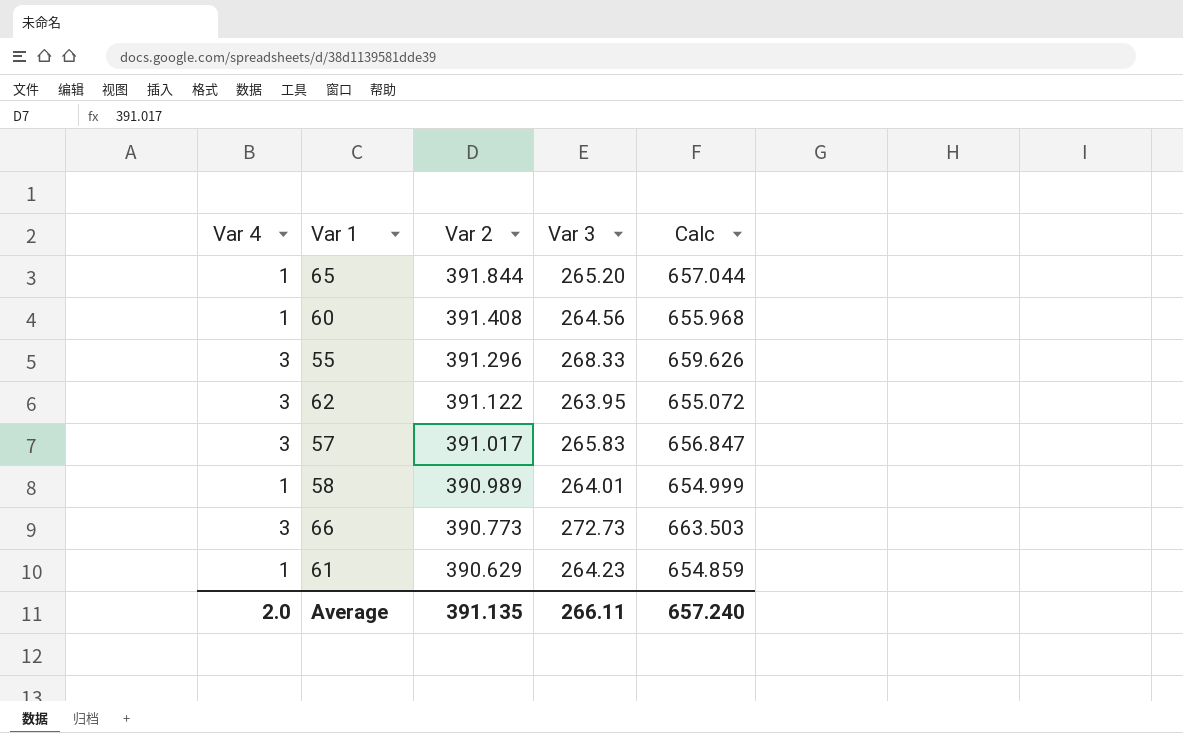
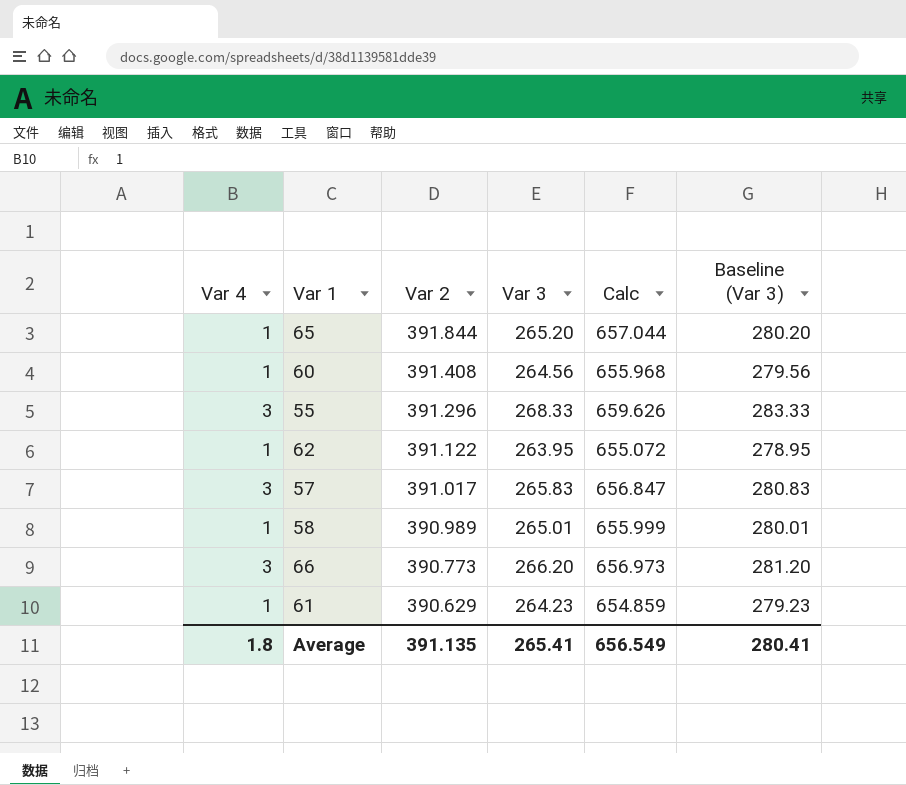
column Baseline (Var 3) | formula: none -> [Var 3] + 15
62 | Var 4: 3 -> 1
58 | Var 3: 264.01 -> 265.01
58 | Calc: 654.999 -> 655.999
66 | Var 3: 272.73 -> 266.20
66 | Calc: 663.503 -> 656.973
Average | Var 4: 2.0 -> 1.8
Average | Var 3: 266.11 -> 265.41
Average | Calc: 657.240 -> 656.549

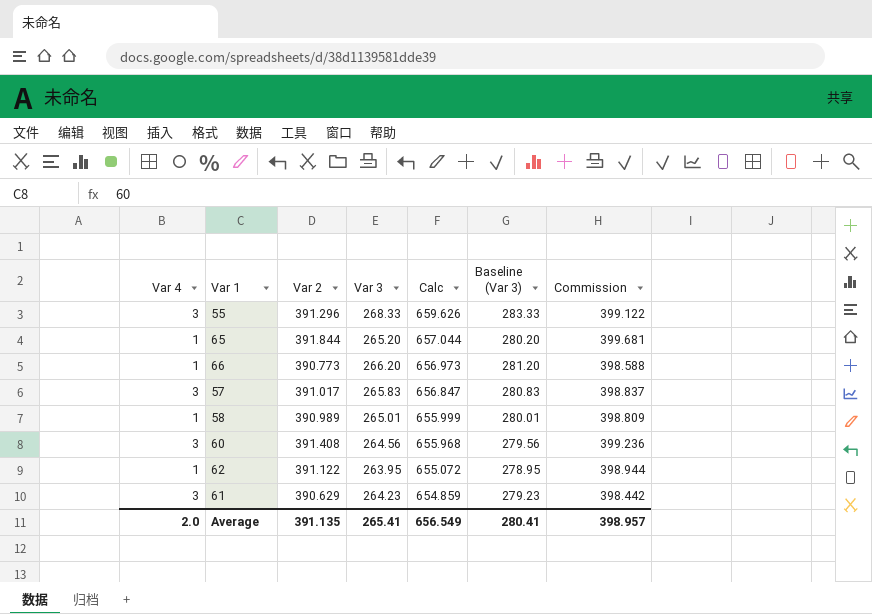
row order: Var 2 descending -> Calc descending
column Commission | formula: none -> [Var 2] * 1.02
66 | Var 4: 3 -> 1
60 | Var 4: 1 -> 3
61 | Var 4: 1 -> 3
Average | Var 4: 1.8 -> 2.0

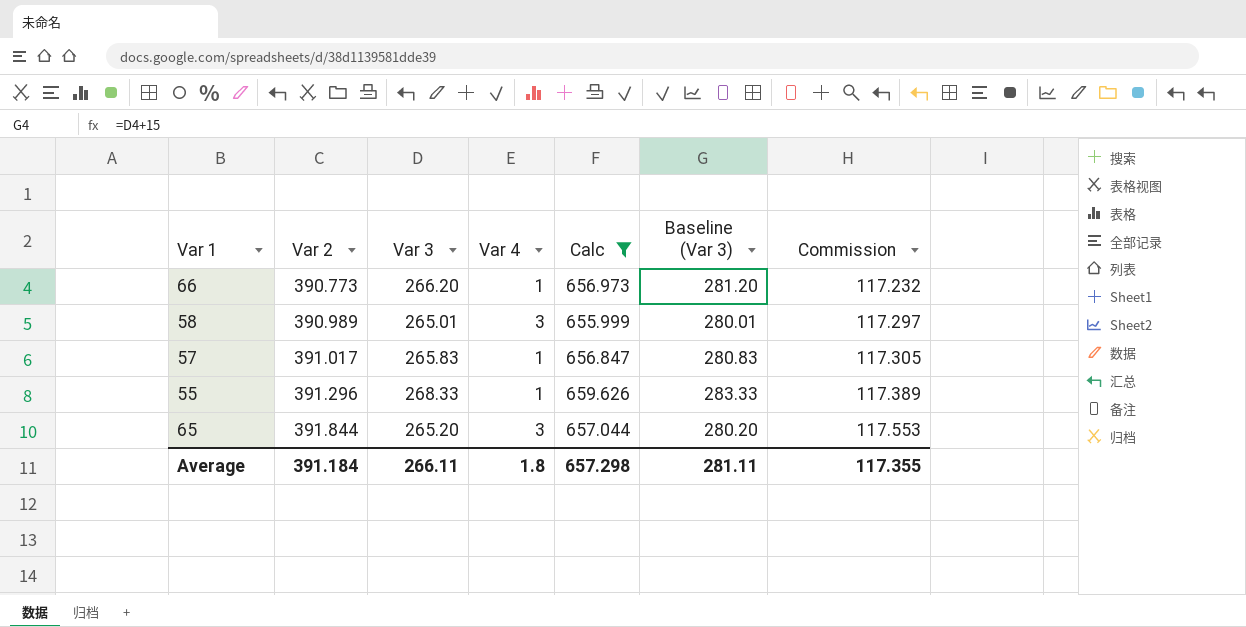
filter: none -> Calc >= 655.999
row order: Calc descending -> Var 2 ascending
column Var 4 | position: 1 -> 4
column Commission | formula: [Var 2] * 1.02 -> [Var 2] * 0.3
58 | Var 4: 1 -> 3
57 | Var 4: 3 -> 1
55 | Var 4: 3 -> 1
65 | Var 4: 1 -> 3
Average | Var 2: 391.135 -> 391.184
Average | Var 3: 265.41 -> 266.11
Average | Var 4: 2.0 -> 1.8
Average | Calc: 656.549 -> 657.298
Average | Baseline (Var 3): 280.41 -> 281.11
Average | Commission: 398.957 -> 117.355

